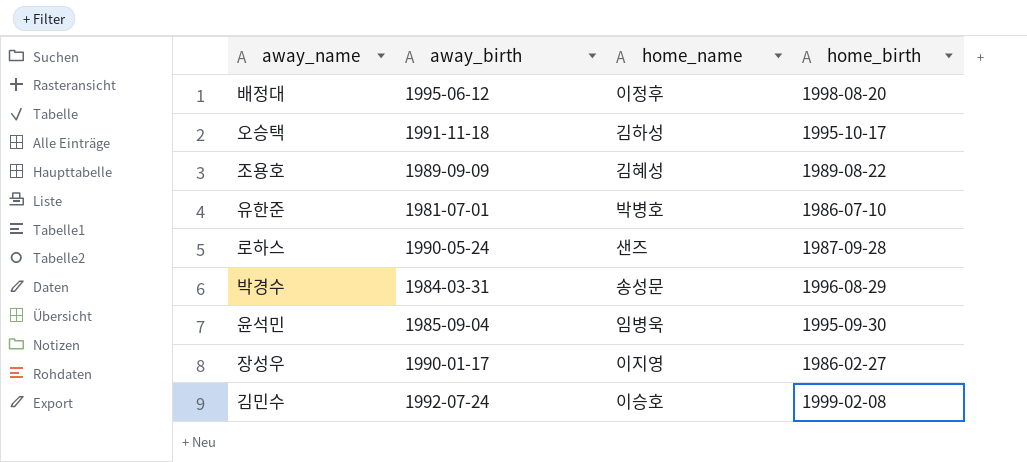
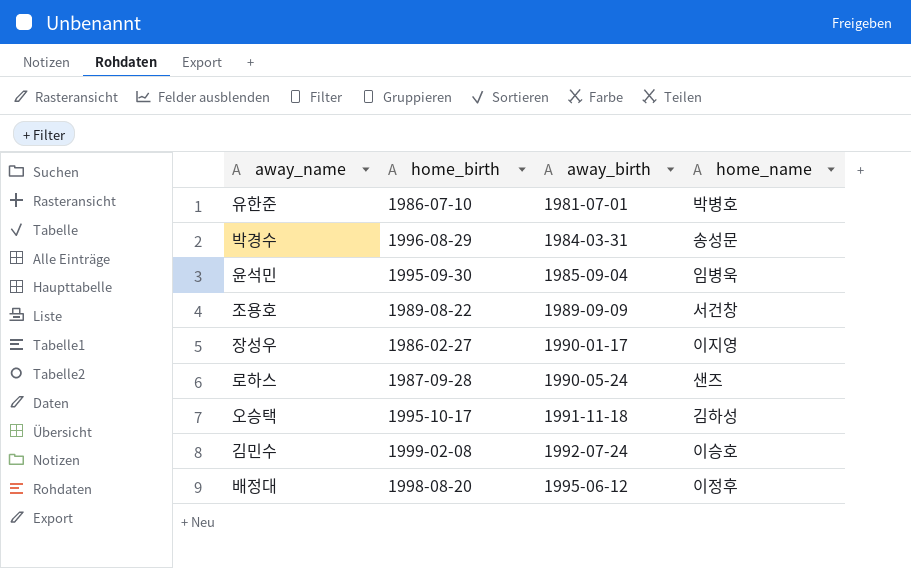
row order: none -> away_birth ascending
column home_birth | position: 4 -> 2
조용호 | home_name: 김혜성 -> 서건창

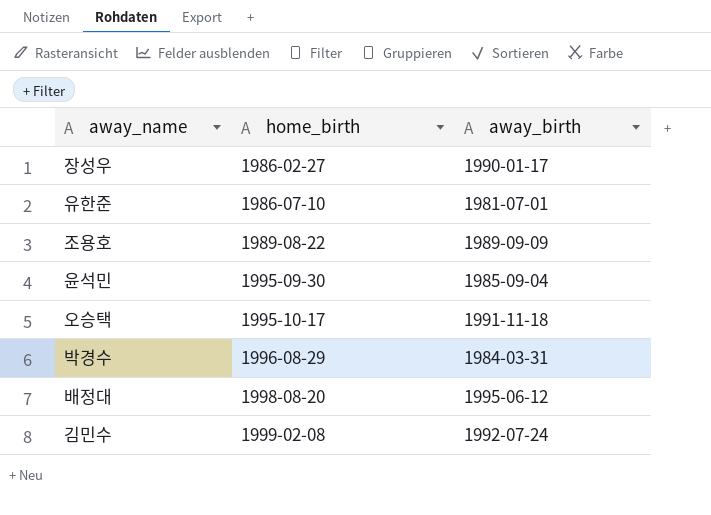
row order: away_birth ascending -> home_birth ascending
column home_name | position: 4 -> none
row 로하스: 1987-09-28 | 1990-05-24 | 샌즈 -> none

